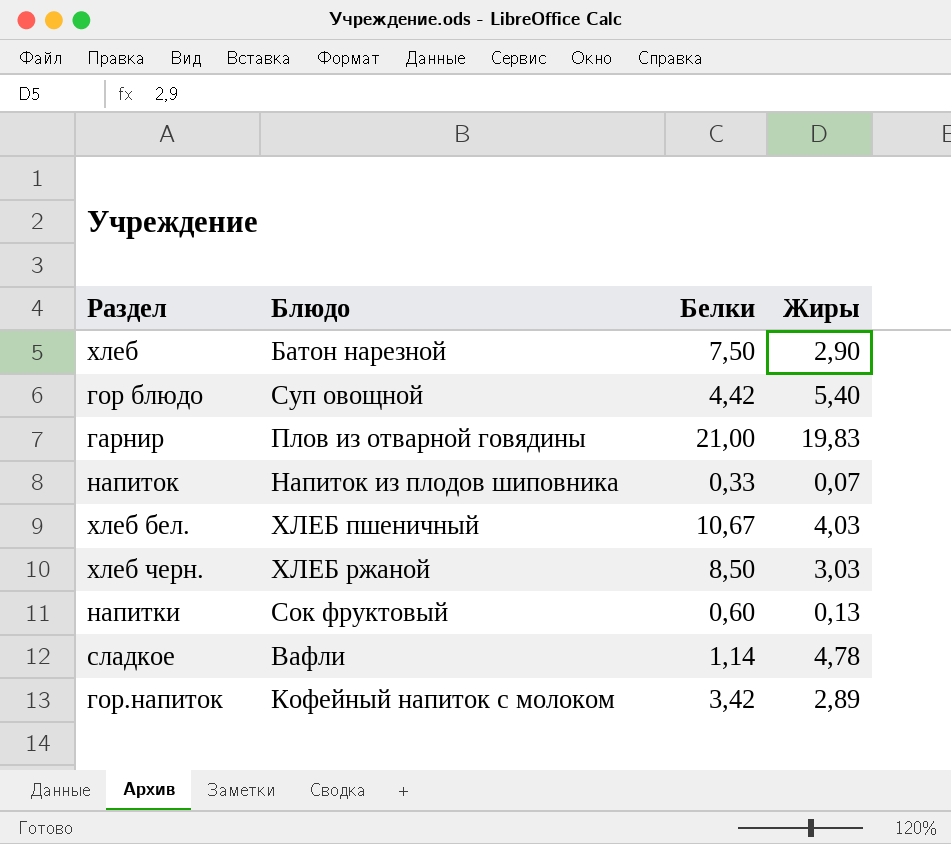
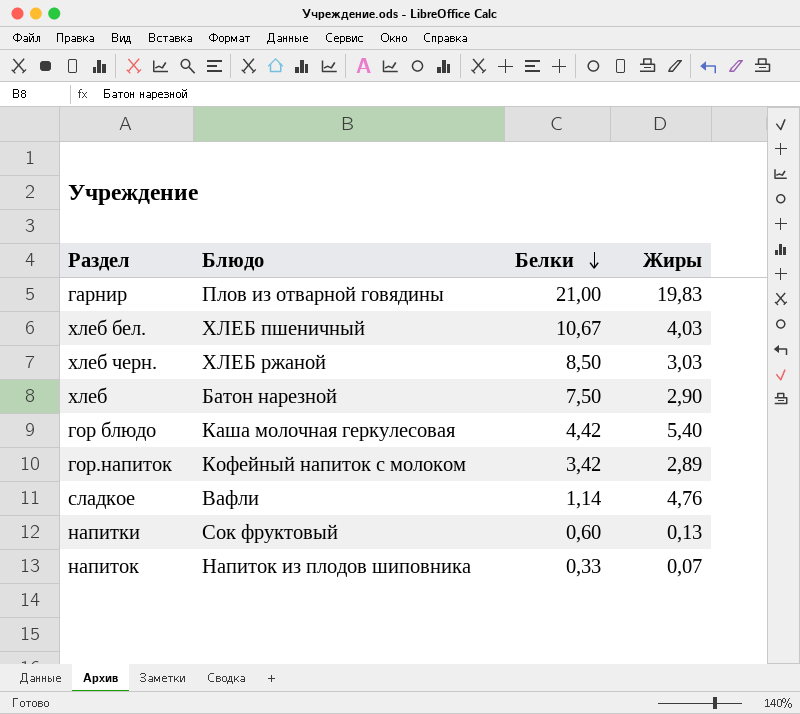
row order: none -> Белки descending
гор блюдо | Блюдо: Суп овощной -> Каша молочная геркулесовая
сладкое | Жиры: 4,78 -> 4,76

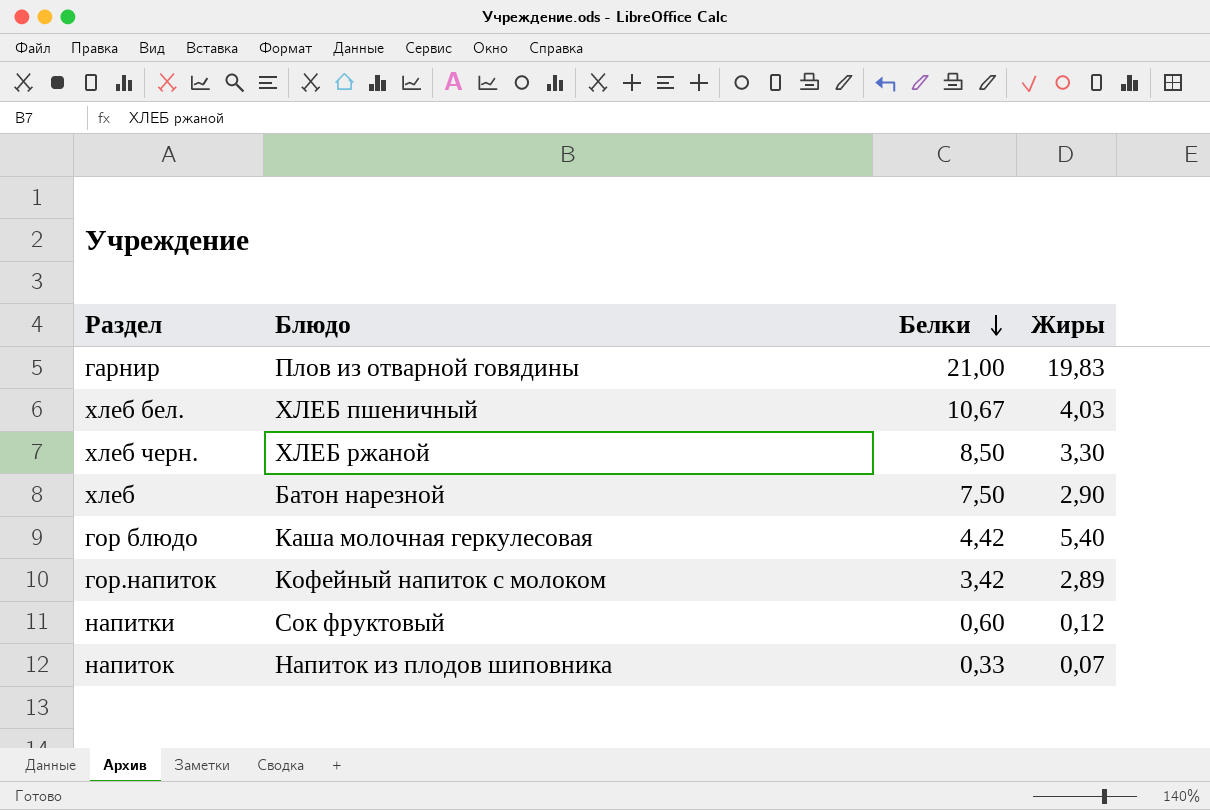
row сладкое: Вафли | 1,14 | 4,76 -> none
хлеб черн. | Жиры: 3,03 -> 3,30
напитки | Жиры: 0,13 -> 0,12

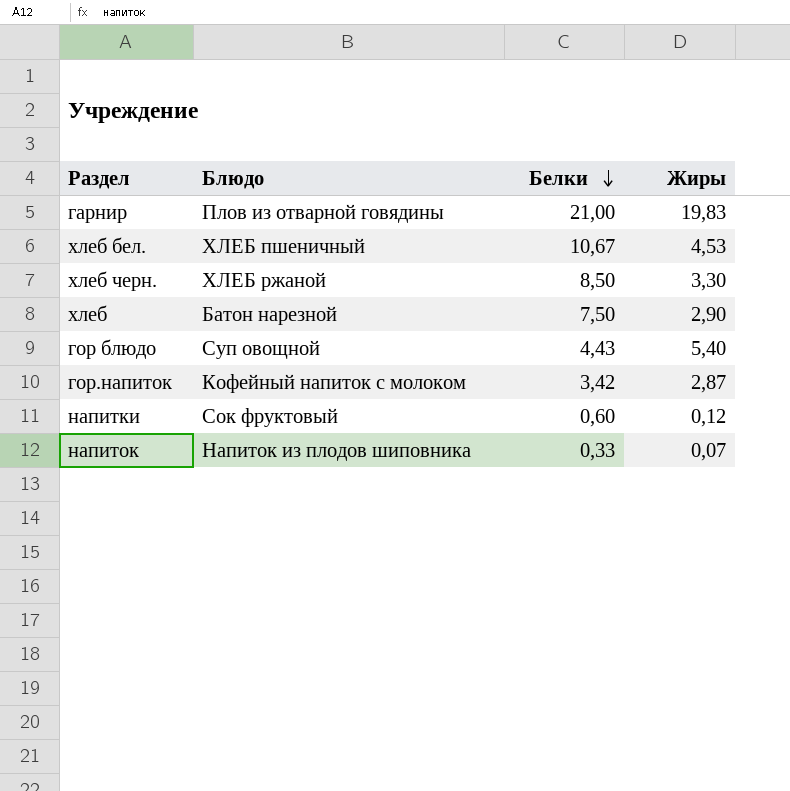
хлеб бел. | Жиры: 4,03 -> 4,53
гор блюдо | Блюдо: Каша молочная геркулесовая -> Суп овощной
гор блюдо | Белки: 4,42 -> 4,43
гор.напиток | Жиры: 2,89 -> 2,87

